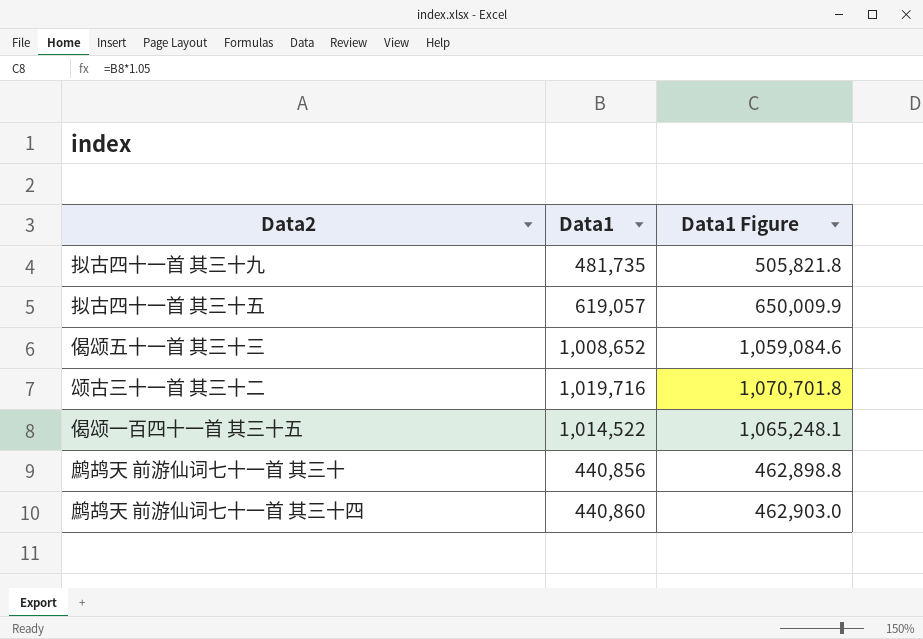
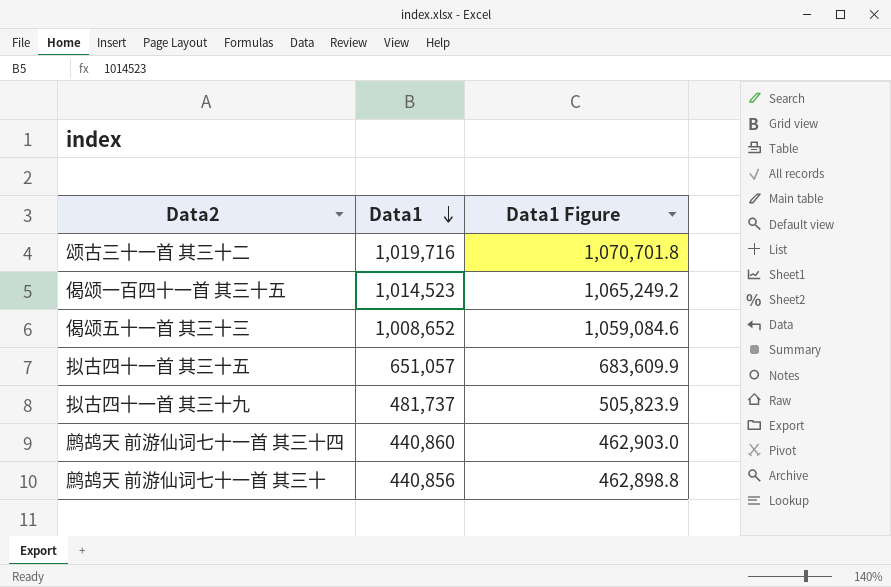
row order: none -> Data1 descending
偈颂一百四十一首 其三十五 | Data1: 1,014,522 -> 1,014,523
偈颂一百四十一首 其三十五 | Data1 Figure: 1,065,248.1 -> 1,065,249.2
拟古四十一首 其三十五 | Data1: 619,057 -> 651,057
拟古四十一首 其三十五 | Data1 Figure: 650,009.9 -> 683,609.9
拟古四十一首 其三十九 | Data1: 481,735 -> 481,737
拟古四十一首 其三十九 | Data1 Figure: 505,821.8 -> 505,823.9

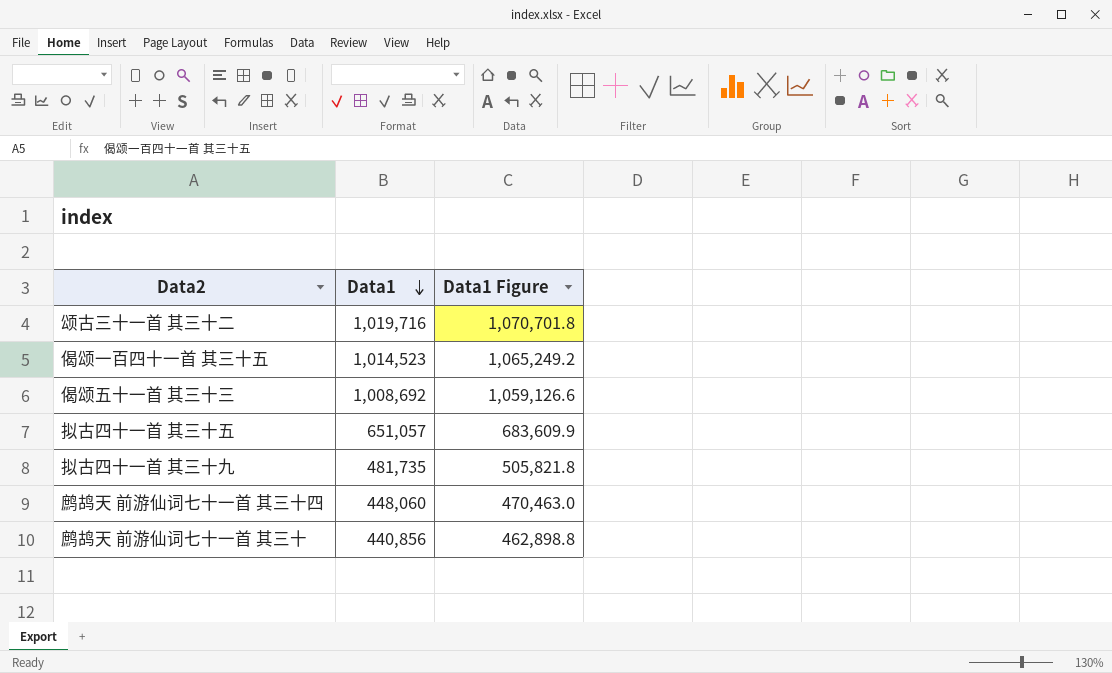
偈颂五十一首 其三十三 | Data1: 1,008,652 -> 1,008,692
偈颂五十一首 其三十三 | Data1 Figure: 1,059,084.6 -> 1,059,126.6
拟古四十一首 其三十九 | Data1: 481,737 -> 481,735
拟古四十一首 其三十九 | Data1 Figure: 505,823.9 -> 505,821.8
鹧鸪天 前游仙词七十一首 其三十四 | Data1: 440,860 -> 448,060
鹧鸪天 前游仙词七十一首 其三十四 | Data1 Figure: 462,903.0 -> 470,463.0

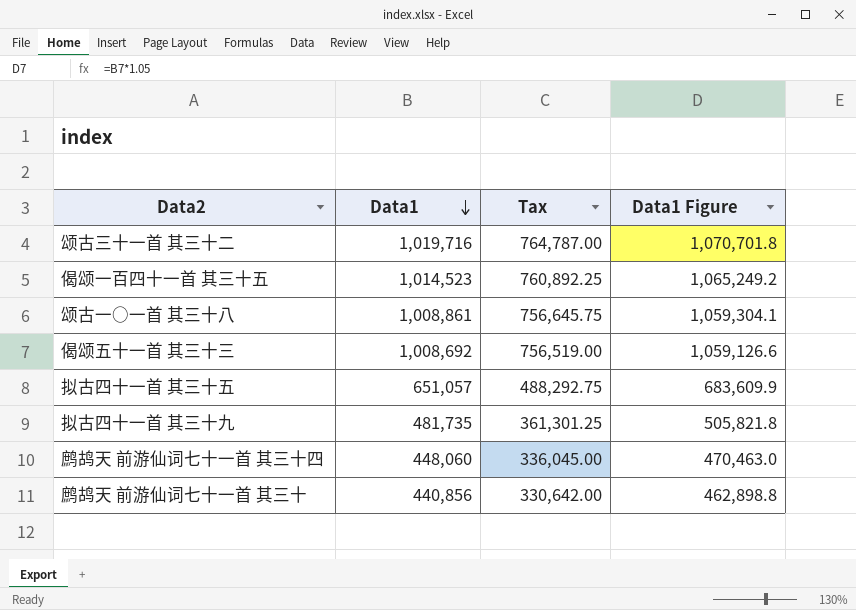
column Tax | formula: none -> [Data1] * 0.75
row 颂古一○一首 其三十八: none -> 1,008,861 | 756,645.75 | 1,059,304.1

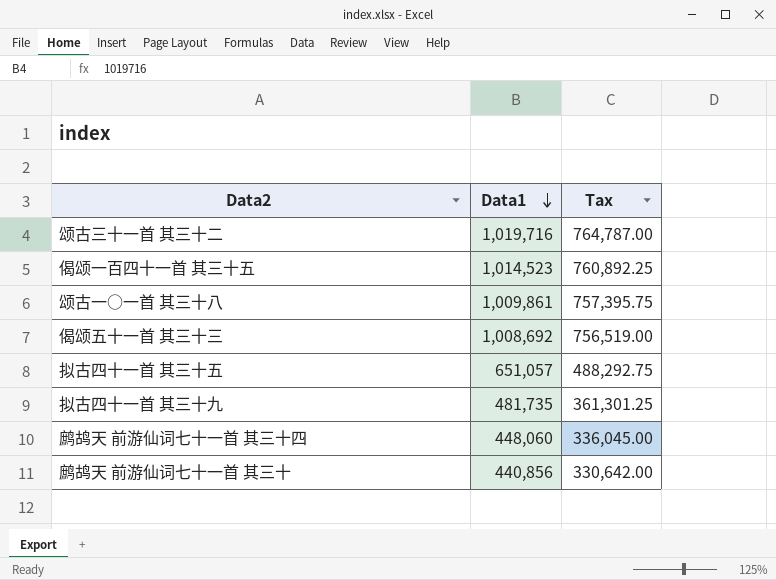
column Data1 Figure | formula: [Data1] * 1.05 -> none
颂古一○一首 其三十八 | Data1: 1,008,861 -> 1,009,861
颂古一○一首 其三十八 | Tax: 756,645.75 -> 757,395.75

